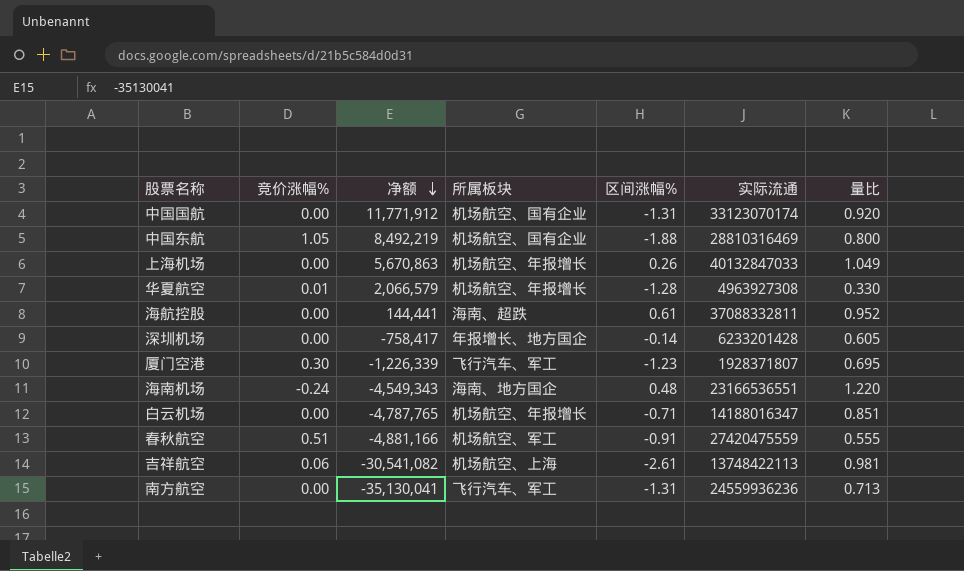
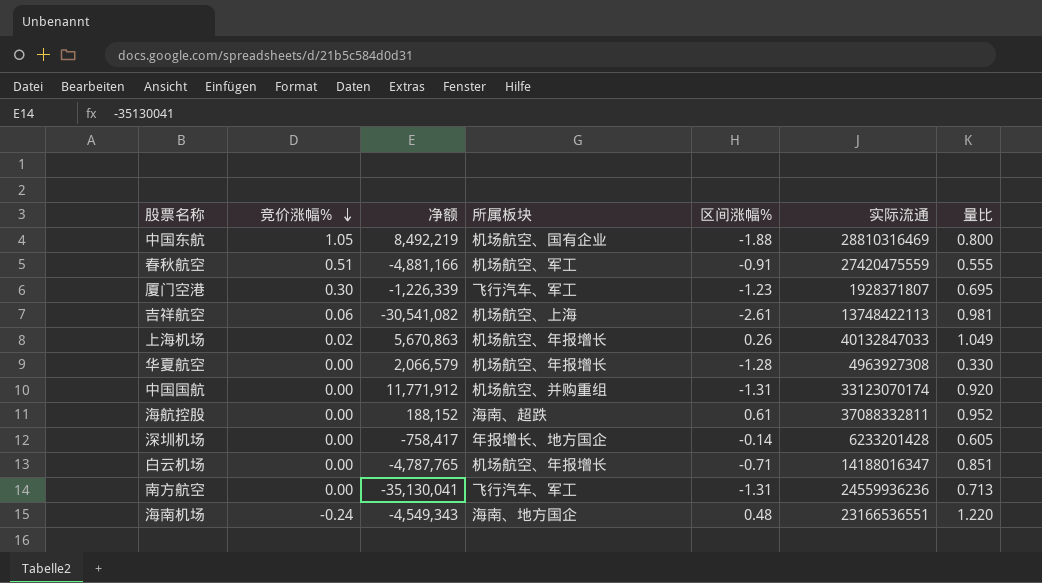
row order: 净额 descending -> 竞价涨幅% descending
上海机场 | 竞价涨幅%: 0.00 -> 0.02
华夏航空 | 竞价涨幅%: 0.01 -> 0.00
中国国航 | 所属板块: 机场航空、国有企业 -> 机场航空、并购重组
海航控股 | 净额: 144,441 -> 188,152

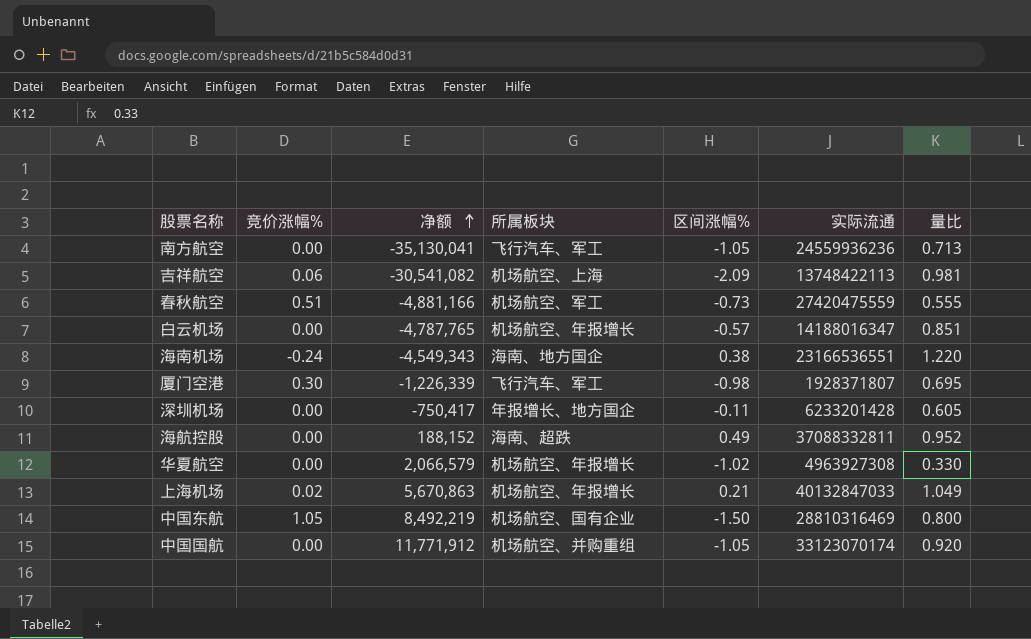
row order: 竞价涨幅% descending -> 净额 ascending
南方航空 | 区间涨幅%: -1.31 -> -1.05
吉祥航空 | 区间涨幅%: -2.61 -> -2.09
春秋航空 | 区间涨幅%: -0.91 -> -0.73
白云机场 | 区间涨幅%: -0.71 -> -0.57
海南机场 | 区间涨幅%: 0.48 -> 0.38
厦门空港 | 区间涨幅%: -1.23 -> -0.98
深圳机场 | 净额: -758,417 -> -750,417
深圳机场 | 区间涨幅%: -0.14 -> -0.11
海航控股 | 区间涨幅%: 0.61 -> 0.49
华夏航空 | 区间涨幅%: -1.28 -> -1.02
上海机场 | 区间涨幅%: 0.26 -> 0.21
中国东航 | 区间涨幅%: -1.88 -> -1.50
中国国航 | 区间涨幅%: -1.31 -> -1.05

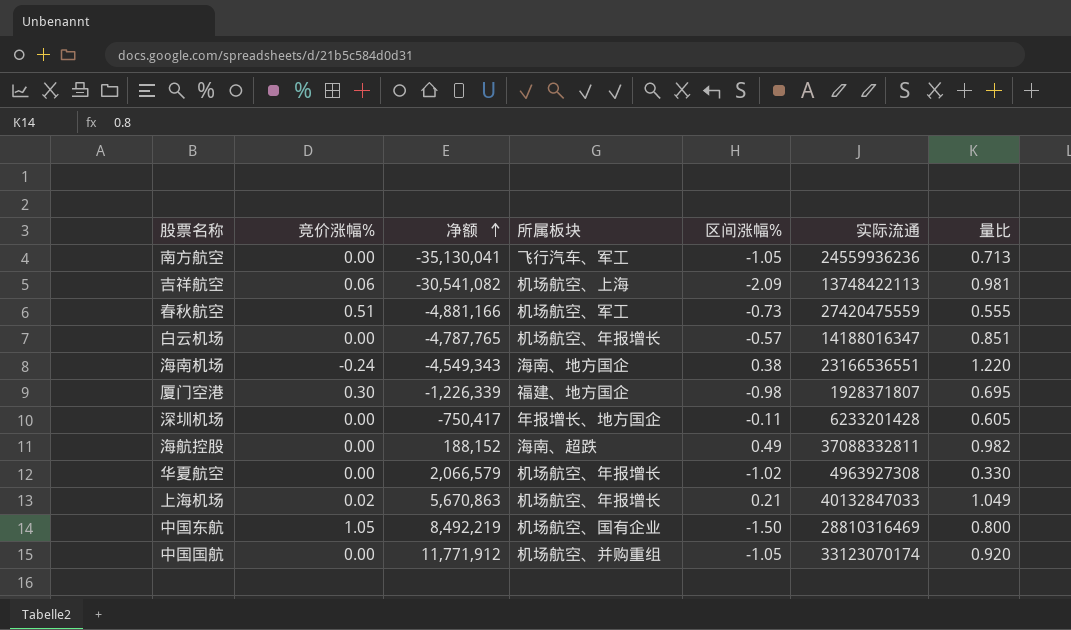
厦门空港 | 所属板块: 飞行汽车、军工 -> 福建、地方国企
海航控股 | 量比: 0.952 -> 0.982

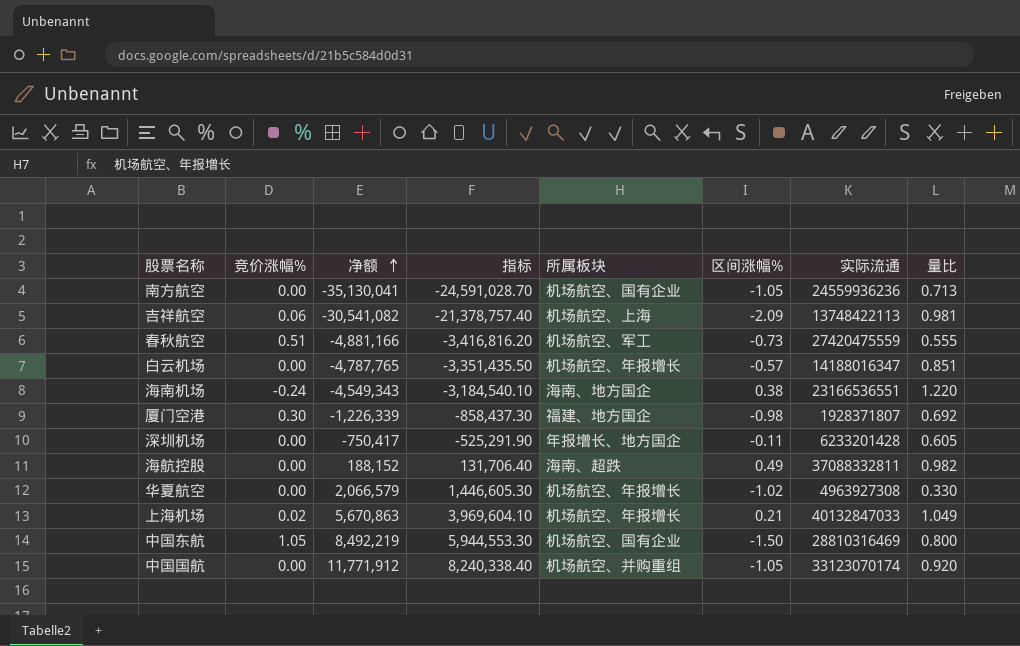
column 指标 | formula: none -> [净额] * 0.7
南方航空 | 所属板块: 飞行汽车、军工 -> 机场航空、国有企业
厦门空港 | 量比: 0.695 -> 0.692

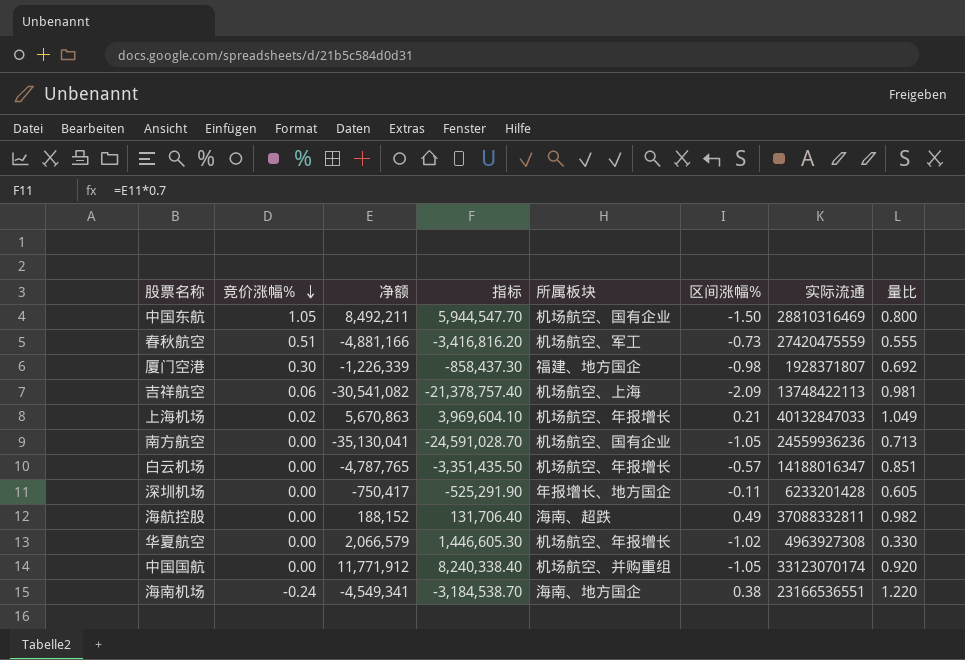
row order: 净额 ascending -> 竞价涨幅% descending
中国东航 | 净额: 8,492,219 -> 8,492,211
中国东航 | 指标: 5,944,553.30 -> 5,944,547.70
海南机场 | 净额: -4,549,343 -> -4,549,341
海南机场 | 指标: -3,184,540.10 -> -3,184,538.70

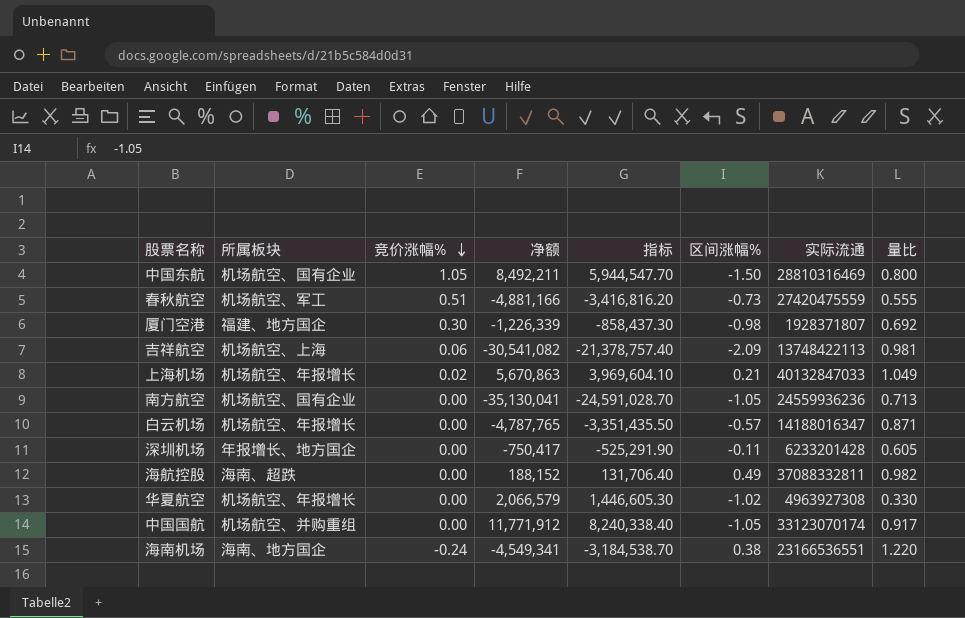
column 所属板块 | position: 5 -> 2
白云机场 | 量比: 0.851 -> 0.871
中国国航 | 量比: 0.920 -> 0.917

